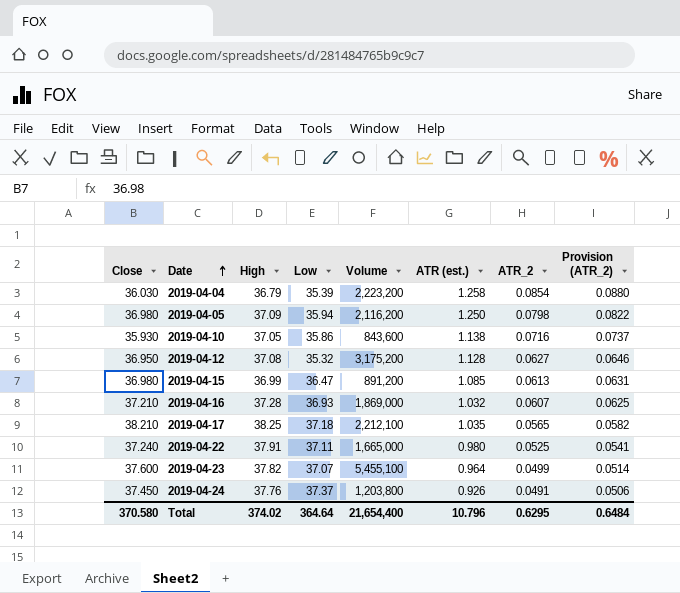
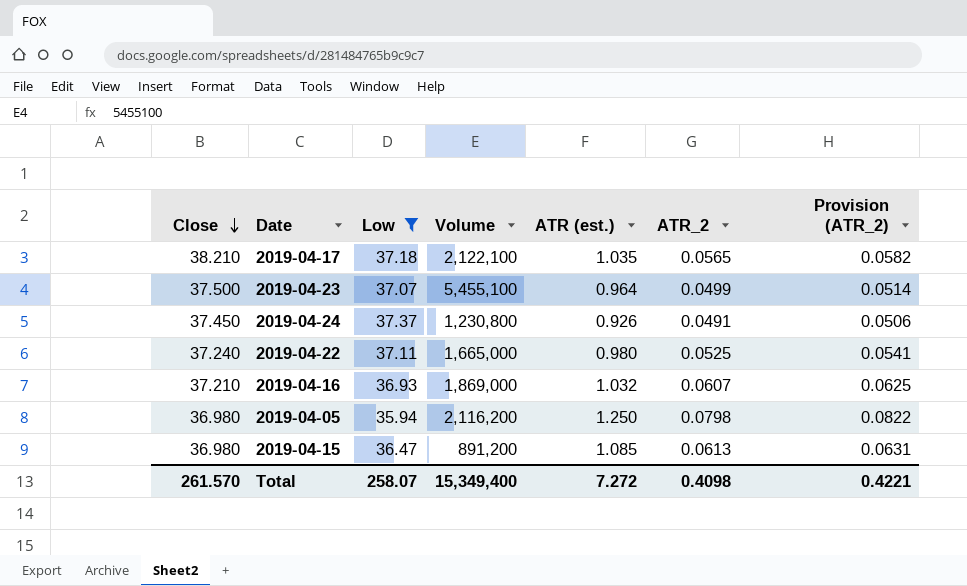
filter: none -> Low >= 35.94
row order: Date ascending -> Close descending
column High | position: 3 -> none
2019-04-17 | Volume: 2,212,100 -> 2,122,100
2019-04-23 | Close: 37.600 -> 37.500
2019-04-24 | Volume: 1,203,800 -> 1,230,800
Total | Close: 370.580 -> 261.570
Total | Low: 364.64 -> 258.07
Total | Volume: 21,654,400 -> 15,349,400
Total | ATR (est.): 10.796 -> 7.272
Total | ATR_2: 0.6295 -> 0.4098
Total | Provision (ATR_2): 0.6484 -> 0.4221

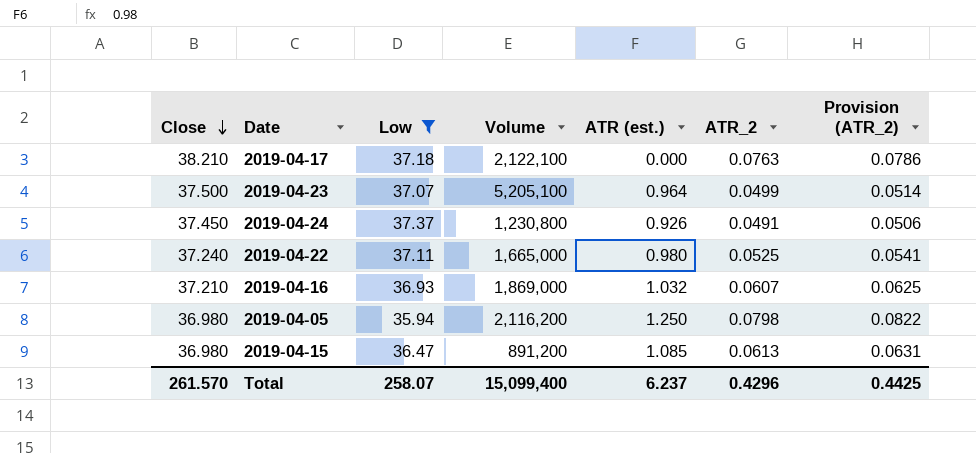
2019-04-17 | ATR (est.): 1.035 -> 0.000
2019-04-17 | ATR_2: 0.0565 -> 0.0763
2019-04-17 | Provision (ATR_2): 0.0582 -> 0.0786
2019-04-23 | Volume: 5,455,100 -> 5,205,100
Total | Volume: 15,349,400 -> 15,099,400
Total | ATR (est.): 7.272 -> 6.237
Total | ATR_2: 0.4098 -> 0.4296
Total | Provision (ATR_2): 0.4221 -> 0.4425

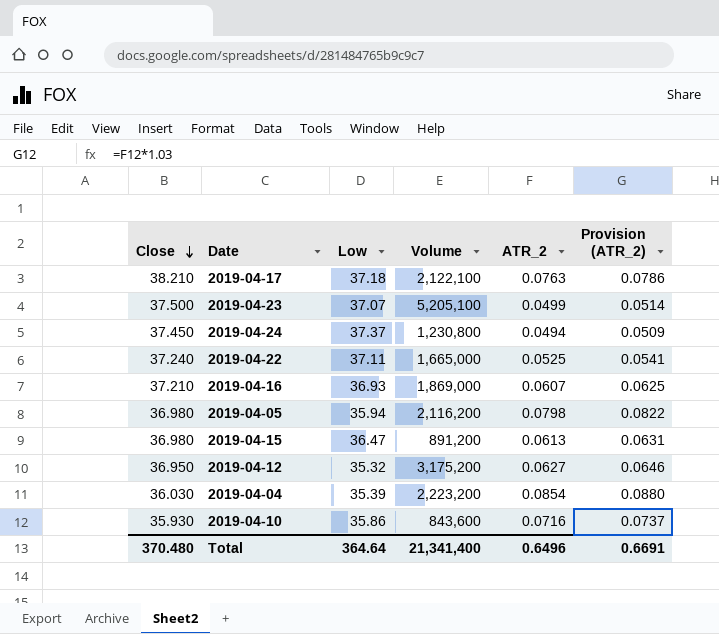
filter: Low >= 35.94 -> none
column ATR (est.) | position: 5 -> none
2019-04-24 | ATR_2: 0.0491 -> 0.0494
2019-04-24 | Provision (ATR_2): 0.0506 -> 0.0509
Total | Close: 261.570 -> 370.480
Total | Low: 258.07 -> 364.64
Total | Volume: 15,099,400 -> 21,341,400
Total | ATR_2: 0.4296 -> 0.6496
Total | Provision (ATR_2): 0.4425 -> 0.6691

